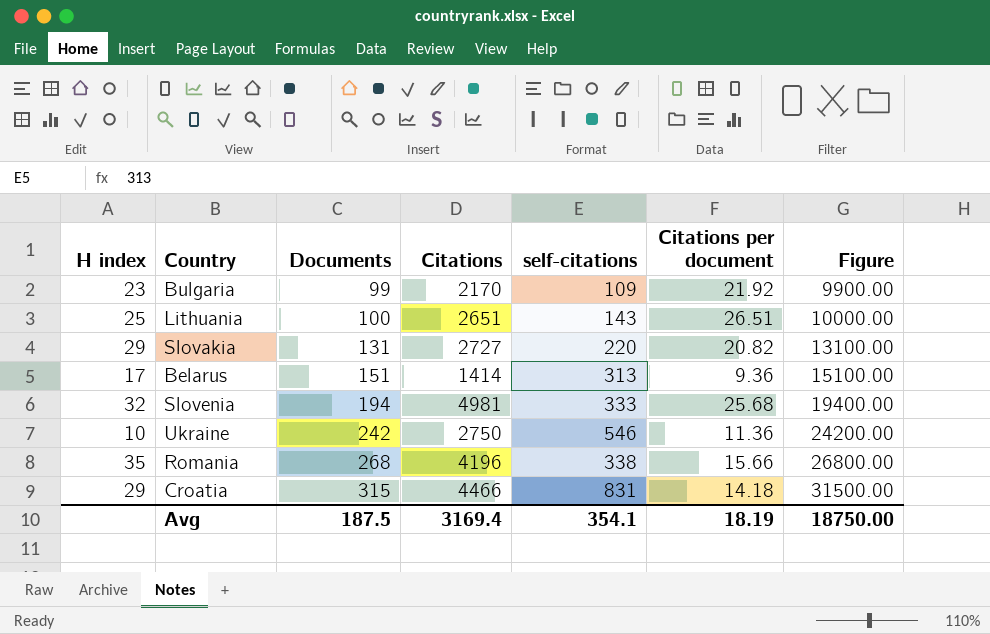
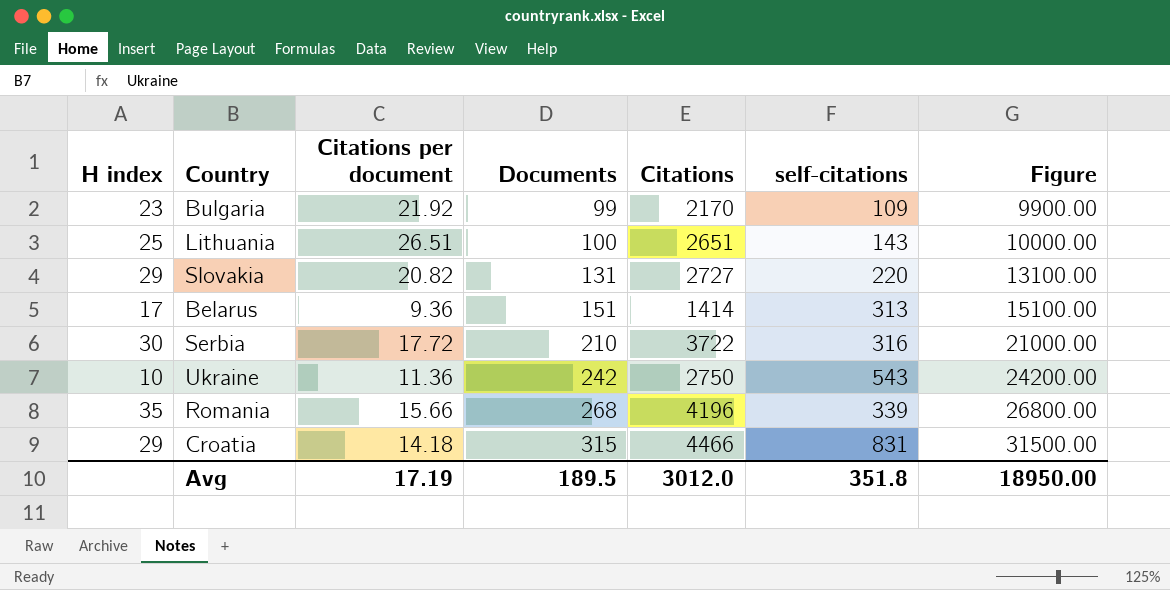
column Citations per document | position: 6 -> 3
row Slovenia: 32 | 194 | 4981 | 333 | 25.68 | 19400.00 -> none
row Serbia: none -> 30 | 17.72 | 210 | 3722 | 316 | 21000.00
Ukraine | self-citations: 546 -> 543
Romania | self-citations: 338 -> 339
Avg | Citations per document: 18.19 -> 17.19
Avg | Documents: 187.5 -> 189.5
Avg | Citations: 3169.4 -> 3012.0
Avg | self-citations: 354.1 -> 351.8
Avg | Figure: 18750.00 -> 18950.00

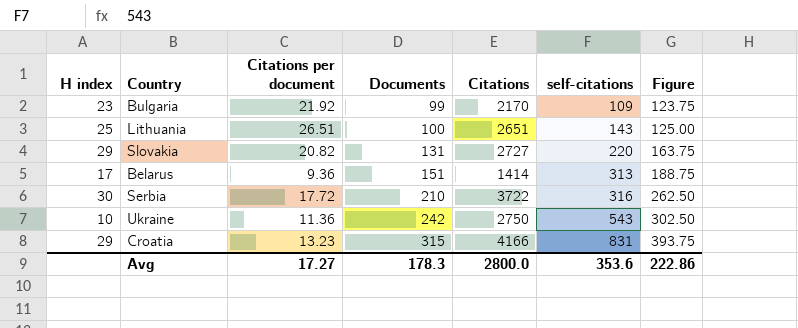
column Figure | formula: [Documents] * 100 -> [Documents] * 1.25
row Romania: 35 | 15.66 | 268 | 4196 | 339 | 26800.00 -> none
Croatia | Citations per document: 14.18 -> 13.23
Croatia | Citations: 4466 -> 4166
Avg | Citations per document: 17.19 -> 17.27
Avg | Documents: 189.5 -> 178.3
Avg | Citations: 3012.0 -> 2800.0
Avg | self-citations: 351.8 -> 353.6
Avg | Figure: 18950.00 -> 222.86

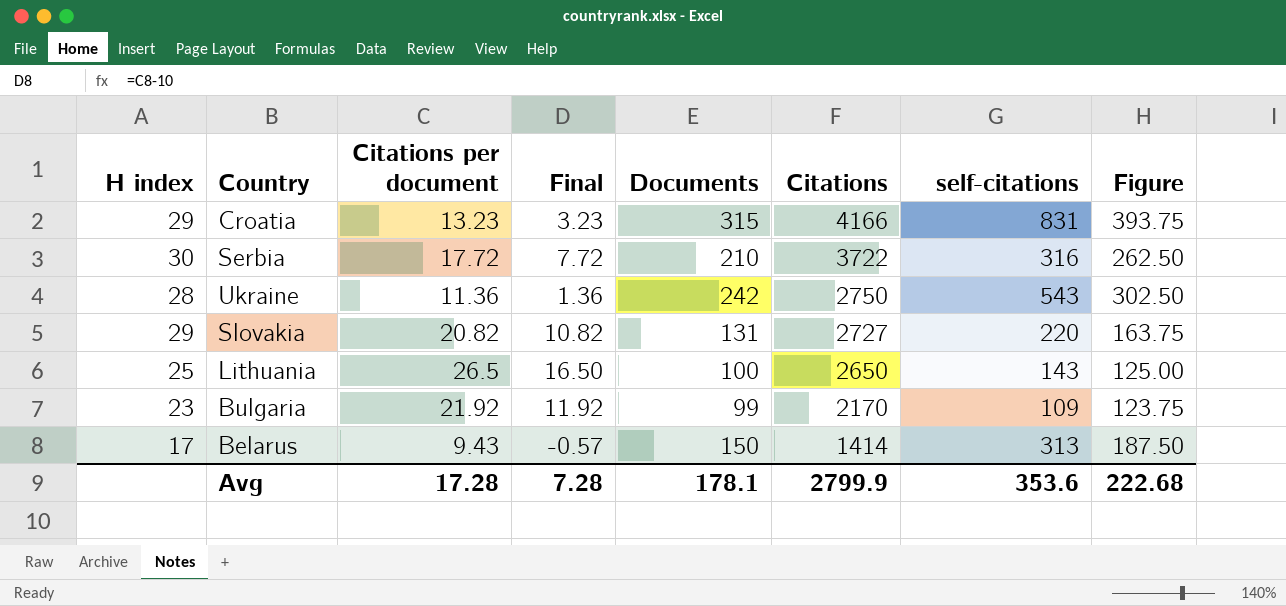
row order: Documents ascending -> Citations descending
column Final | formula: none -> [Citations per document] - 10
Ukraine | H index: 10 -> 28
Lithuania | Citations per document: 26.51 -> 26.5
Lithuania | Citations: 2651 -> 2650
Belarus | Citations per document: 9.36 -> 9.43
Belarus | Documents: 151 -> 150
Belarus | Figure: 188.75 -> 187.50
Avg | Citations per document: 17.27 -> 17.28
Avg | Documents: 178.3 -> 178.1
Avg | Citations: 2800.0 -> 2799.9
Avg | Figure: 222.86 -> 222.68

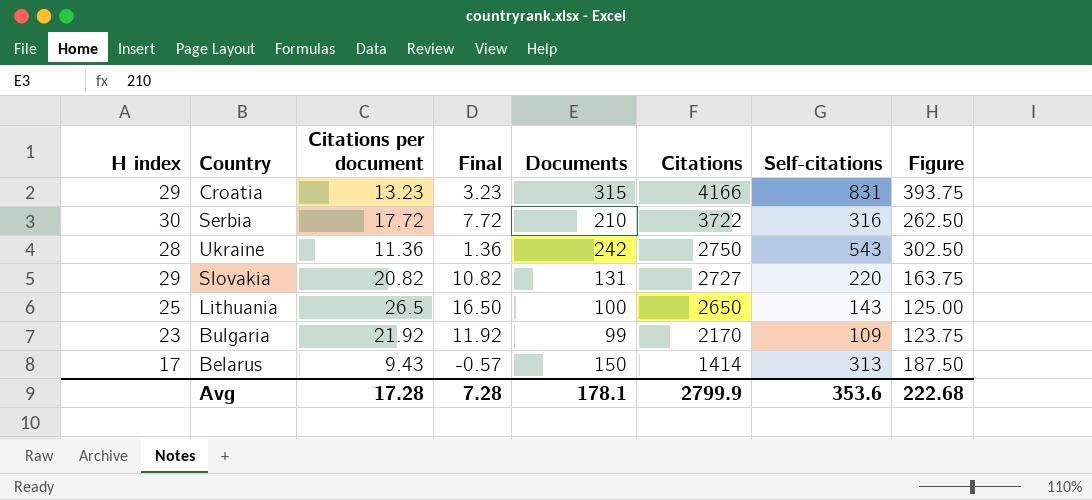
column name: self-citations -> Self-citations

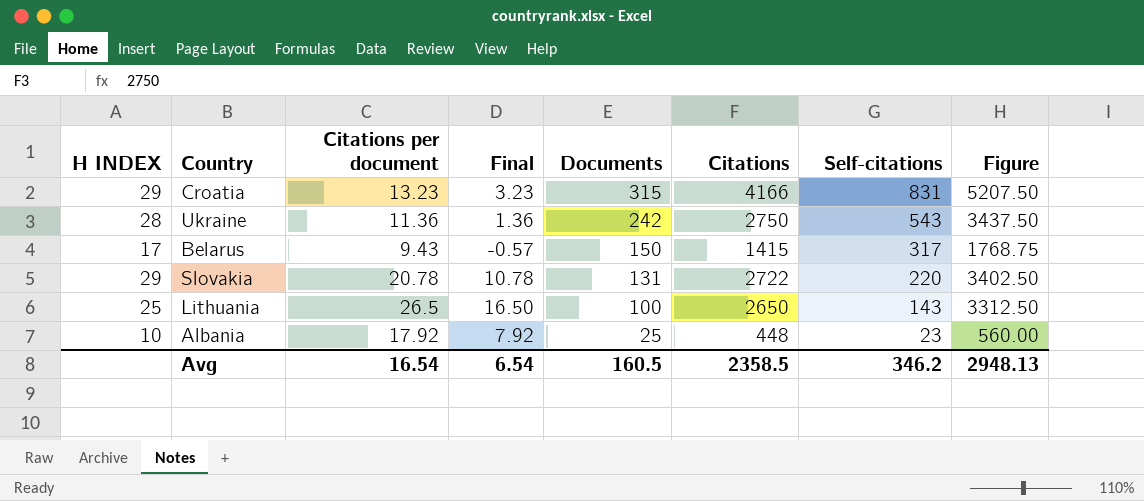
row order: Citations descending -> Documents descending
column name: H index -> H INDEX
column Figure | formula: [Documents] * 1.25 -> [Citations] * 1.25
row Serbia: 30 | 17.72 | 7.72 | 210 | 3722 | 316 | 262.50 -> none
row Bulgaria: 23 | 21.92 | 11.92 | 99 | 2170 | 109 | 123.75 -> none
Belarus | Citations: 1414 -> 1415
Belarus | Self-citations: 313 -> 317
Slovakia | Citations per document: 20.82 -> 20.78
Slovakia | Final: 10.82 -> 10.78
Slovakia | Citations: 2727 -> 2722
row Albania: none -> 10 | 17.92 | 7.92 | 25 | 448 | 23 | 560.00
Avg | Citations per document: 17.28 -> 16.54
Avg | Final: 7.28 -> 6.54
Avg | Documents: 178.1 -> 160.5
Avg | Citations: 2799.9 -> 2358.5
Avg | Self-citations: 353.6 -> 346.2
Avg | Figure: 222.68 -> 2948.13

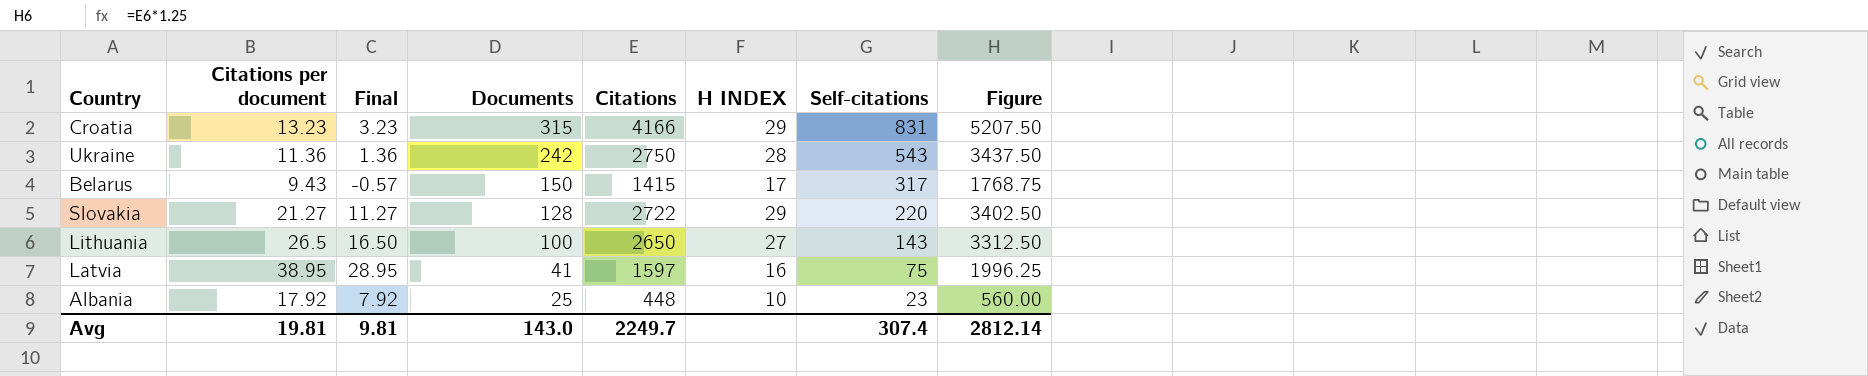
column H INDEX | position: 1 -> 6
Slovakia | Citations per document: 20.78 -> 21.27
Slovakia | Final: 10.78 -> 11.27
Slovakia | Documents: 131 -> 128
Lithuania | H INDEX: 25 -> 27
row Latvia: none -> 38.95 | 28.95 | 41 | 1597 | 16 | 75 | 1996.25
Avg | Citations per document: 16.54 -> 19.81
Avg | Final: 6.54 -> 9.81
Avg | Documents: 160.5 -> 143.0
Avg | Citations: 2358.5 -> 2249.7
Avg | Self-citations: 346.2 -> 307.4
Avg | Figure: 2948.13 -> 2812.14

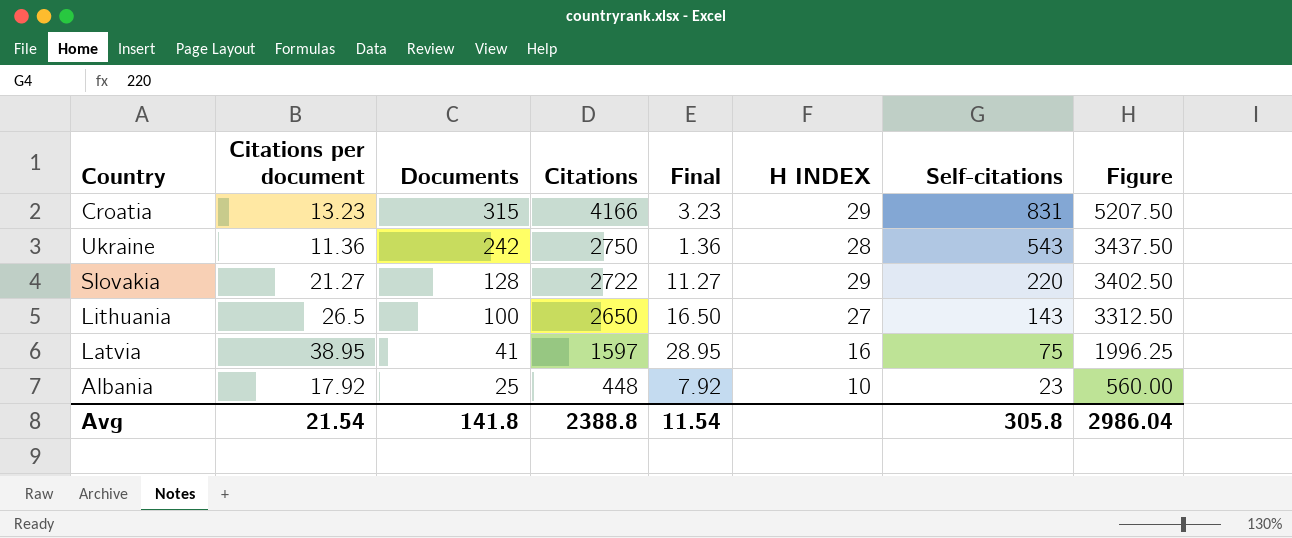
column Final | position: 3 -> 5
row Belarus: 9.43 | -0.57 | 150 | 1415 | 17 | 317 | 1768.75 -> none
Avg | Citations per document: 19.81 -> 21.54
Avg | Documents: 143.0 -> 141.8
Avg | Citations: 2249.7 -> 2388.8
Avg | Final: 9.81 -> 11.54
Avg | Self-citations: 307.4 -> 305.8
Avg | Figure: 2812.14 -> 2986.04

